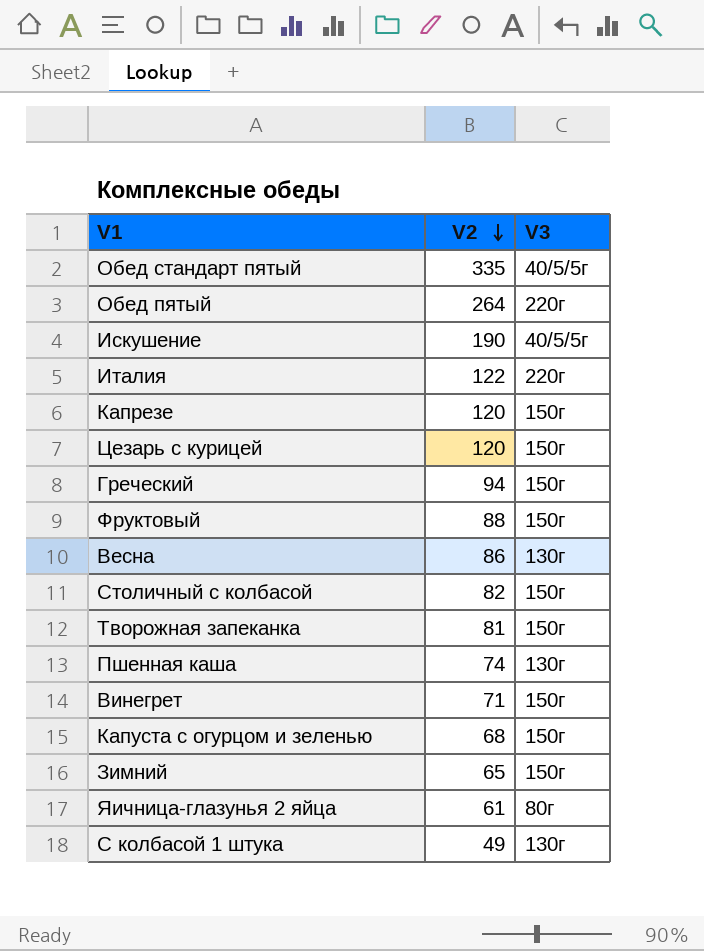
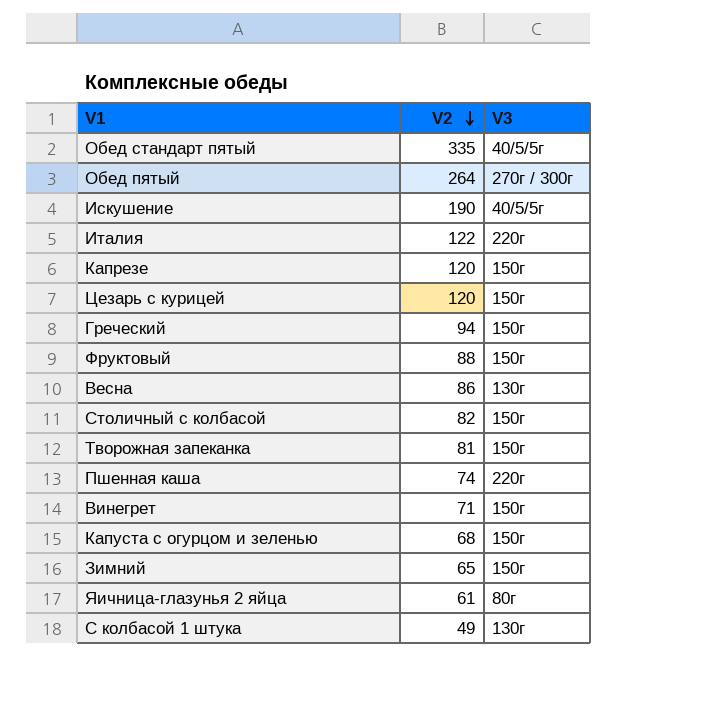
Обед пятый | V3: 220г -> 270г / 300г
Пшенная каша | V3: 130г -> 220г

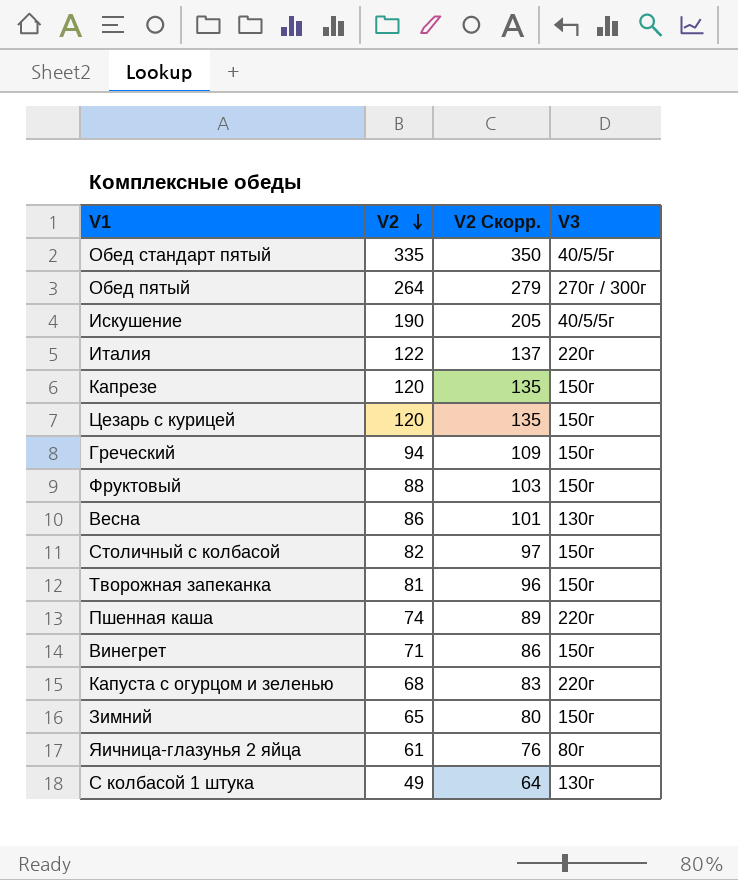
column V2 Скорр. | formula: none -> [V2] + 15
Капуста с огурцом и зеленью | V3: 150г -> 220г

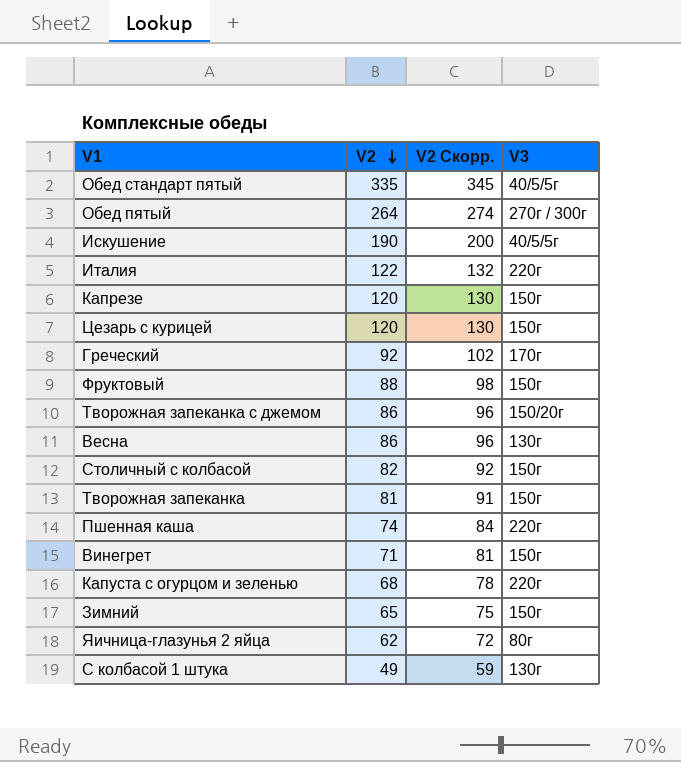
column V2 Скорр. | formula: [V2] + 15 -> [V2] + 10
Греческий | V2: 94 -> 92
Греческий | V3: 150г -> 170г
row Творожная запеканка с джемом: none -> 86 | 96 | 150/20г
Яичница-глазунья 2 яйца | V2: 61 -> 62

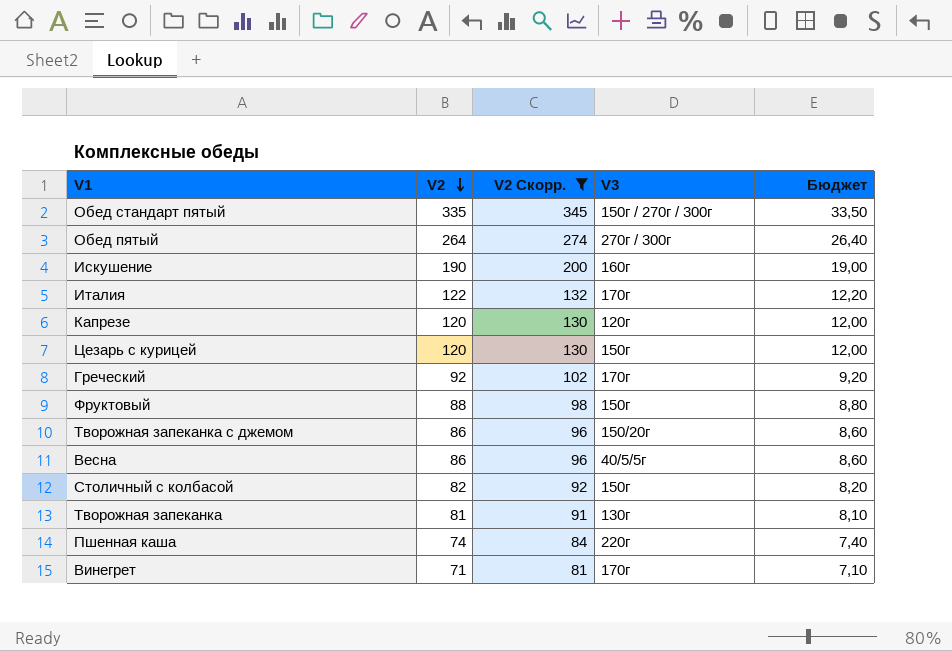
filter: none -> V2 Скорр. >= 81
column Бюджет | formula: none -> [V2] * 0,1
Обед стандарт пятый | V3: 40/5/5г -> 150г / 270г / 300г
Искушение | V3: 40/5/5г -> 160г
Италия | V3: 220г -> 170г
Капрезе | V3: 150г -> 120г
Весна | V3: 130г -> 40/5/5г
Творожная запеканка | V3: 150г -> 130г
Винегрет | V3: 150г -> 170г

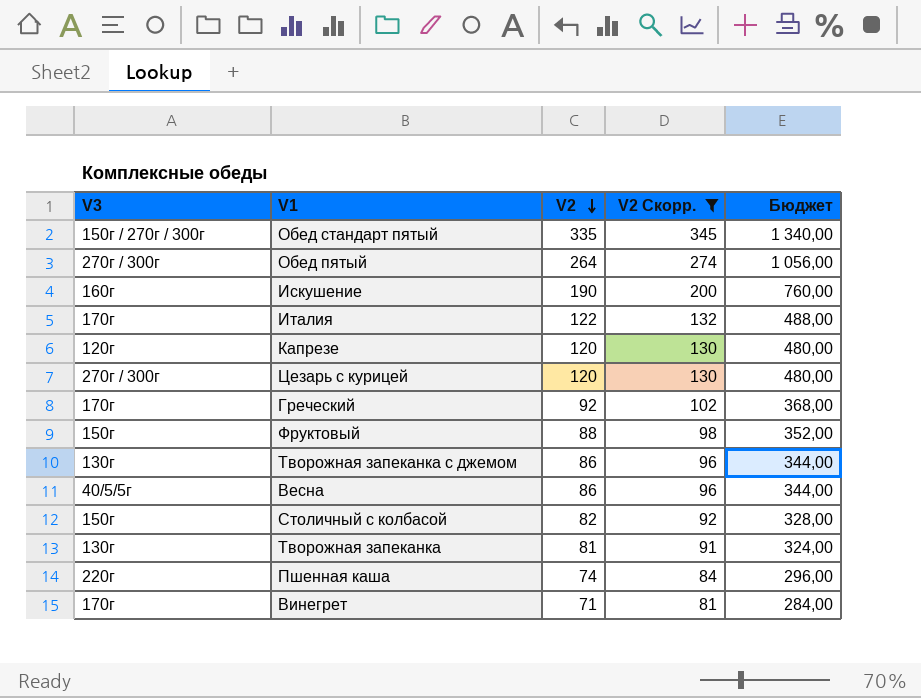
column V3 | position: 4 -> 1
column Бюджет | formula: [V2] * 0,1 -> [V2] * 4
Цезарь с курицей | V3: 150г -> 270г / 300г
Творожная запеканка с джемом | V3: 150/20г -> 130г

